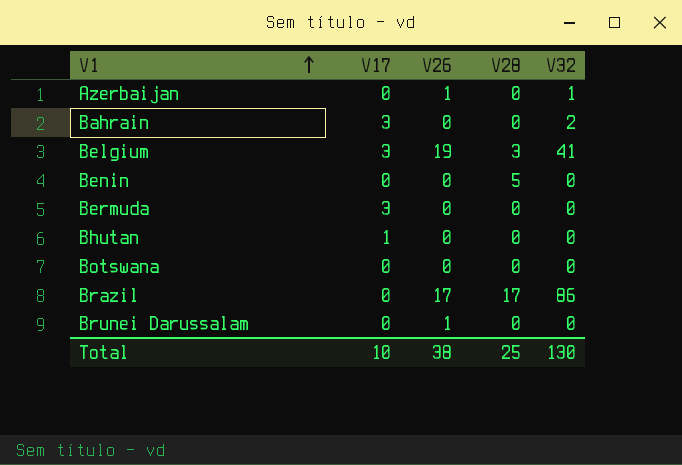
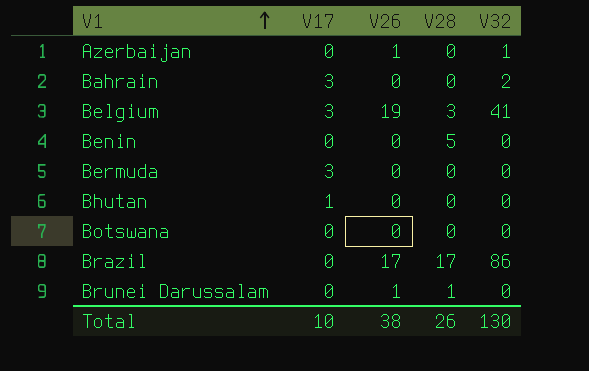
Brunei Darussalam | V28: 0 -> 1
Total | V28: 25 -> 26

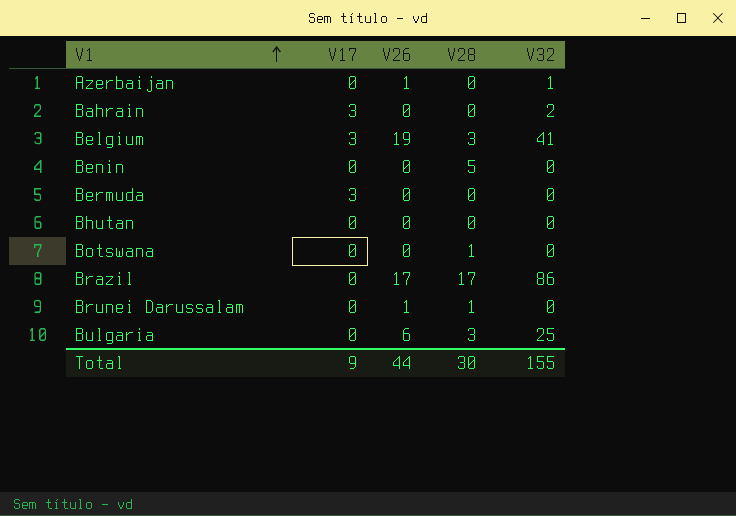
Bhutan | V17: 1 -> 0
Botswana | V28: 0 -> 1
row Bulgaria: none -> 0 | 6 | 3 | 25
Total | V17: 10 -> 9
Total | V26: 38 -> 44
Total | V28: 26 -> 30
Total | V32: 130 -> 155

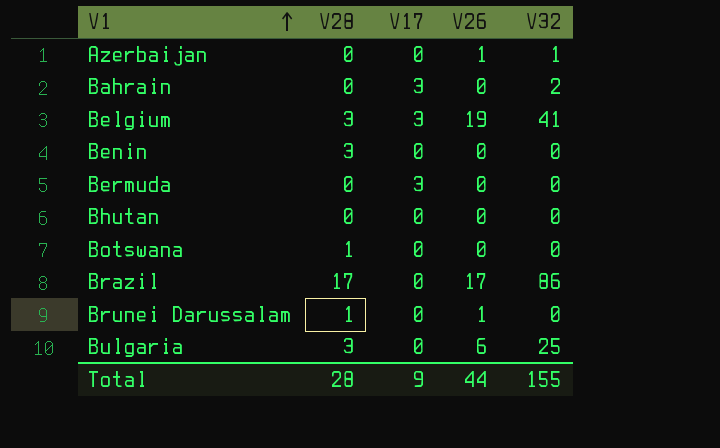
column V28 | position: 4 -> 2
Benin | V28: 5 -> 3
Total | V28: 30 -> 28

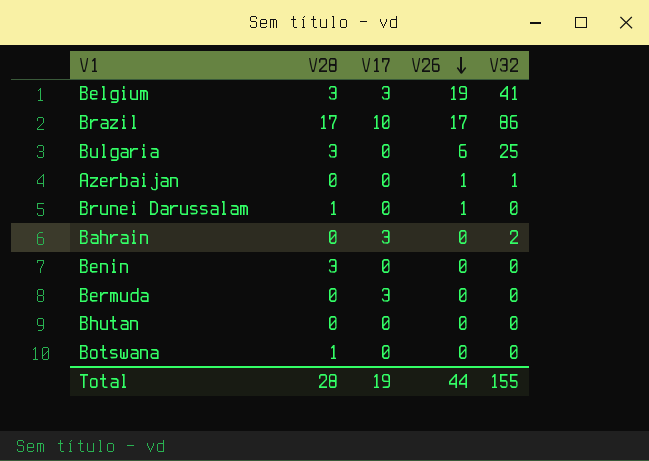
row order: V1 ascending -> V26 descending
Brazil | V17: 0 -> 10
Total | V17: 9 -> 19

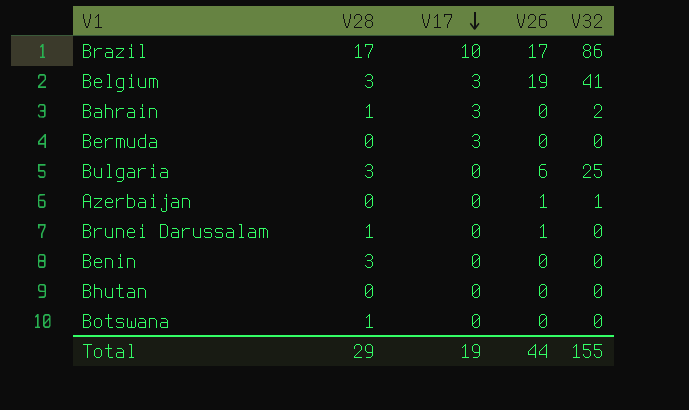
row order: V26 descending -> V17 descending
Bahrain | V28: 0 -> 1
Total | V28: 28 -> 29

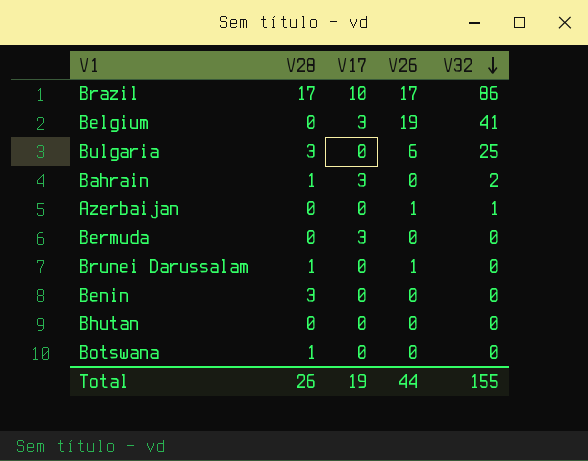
row order: V17 descending -> V32 descending
Belgium | V28: 3 -> 0
Total | V28: 29 -> 26

